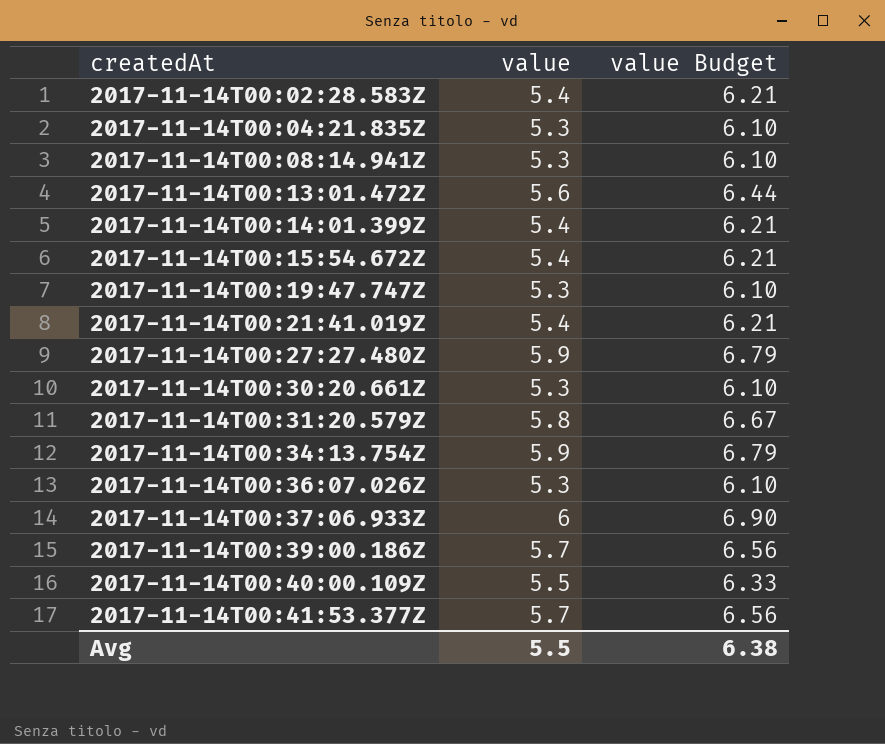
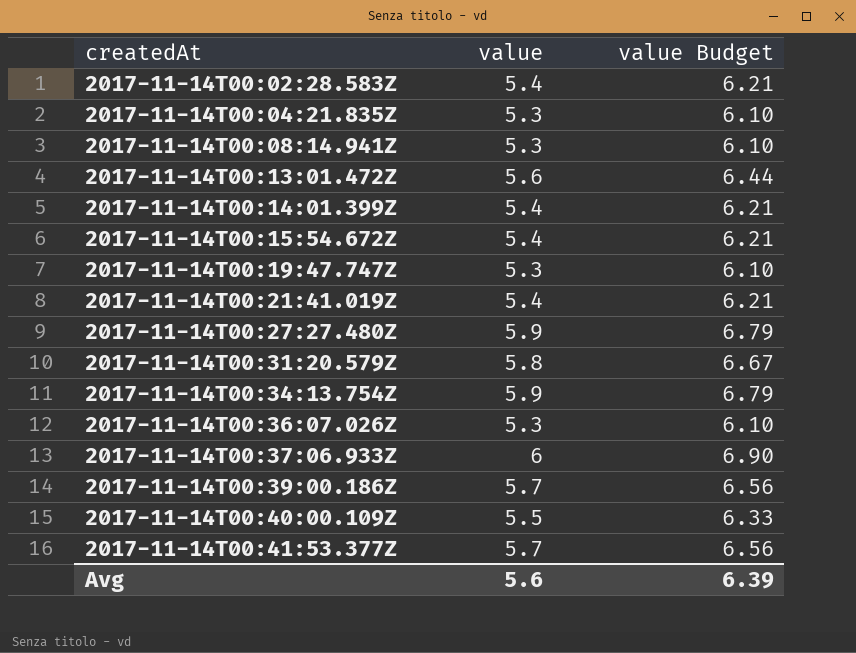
row 2017-11-14T00:30:20.661Z: 5.3 | 6.10 -> none
Avg | value: 5.5 -> 5.6
Avg | value Budget: 6.38 -> 6.39

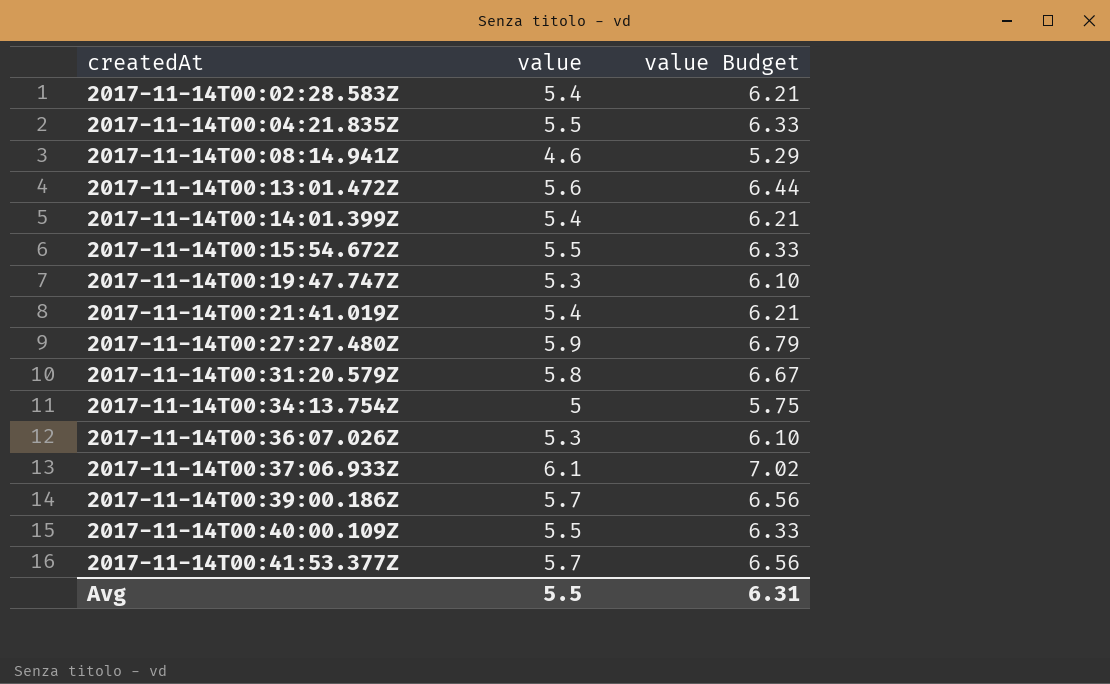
2017-11-14T00:04:21.835Z | value: 5.3 -> 5.5
2017-11-14T00:04:21.835Z | value Budget: 6.10 -> 6.33
2017-11-14T00:08:14.941Z | value: 5.3 -> 4.6
2017-11-14T00:08:14.941Z | value Budget: 6.10 -> 5.29
2017-11-14T00:15:54.672Z | value: 5.4 -> 5.5
2017-11-14T00:15:54.672Z | value Budget: 6.21 -> 6.33
2017-11-14T00:34:13.754Z | value: 5.9 -> 5
2017-11-14T00:34:13.754Z | value Budget: 6.79 -> 5.75
2017-11-14T00:37:06.933Z | value: 6 -> 6.1
2017-11-14T00:37:06.933Z | value Budget: 6.90 -> 7.02
Avg | value: 5.6 -> 5.5
Avg | value Budget: 6.39 -> 6.31

